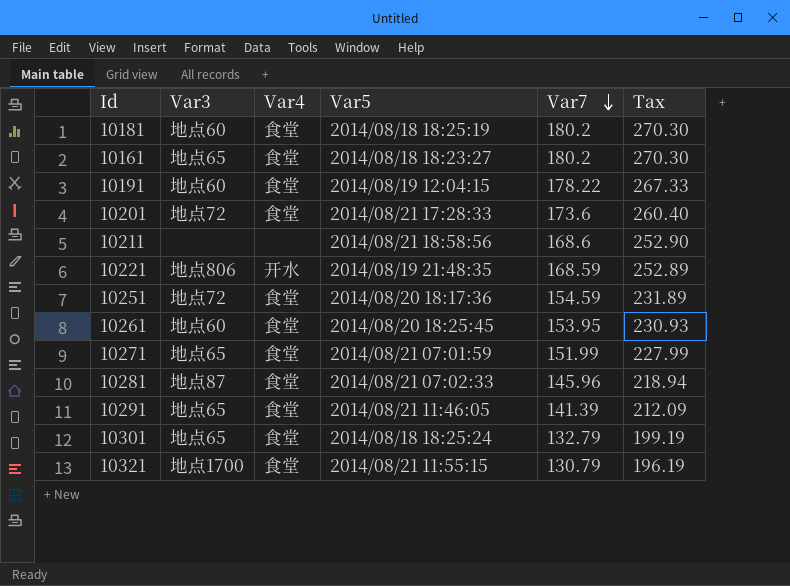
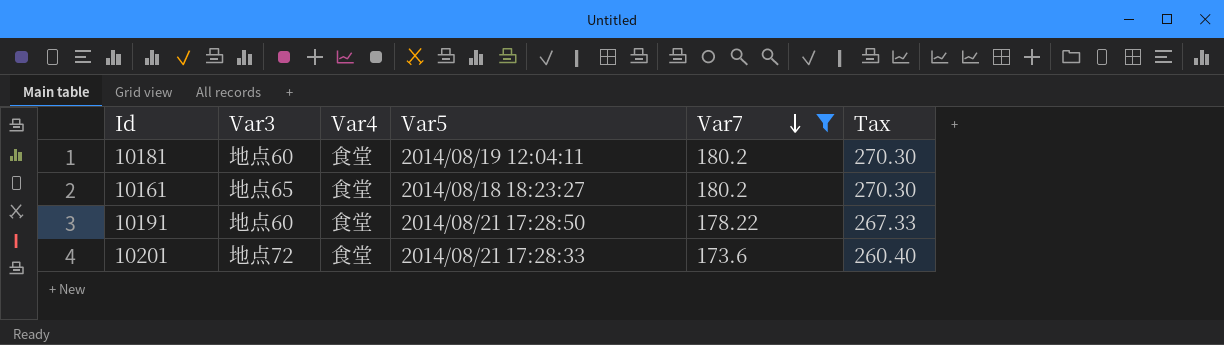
filter: none -> Var7 >= 173.6
10181 | Var5: 2014/08/18 18:25:19 -> 2014/08/19 12:04:11
10191 | Var5: 2014/08/19 12:04:15 -> 2014/08/21 17:28:50

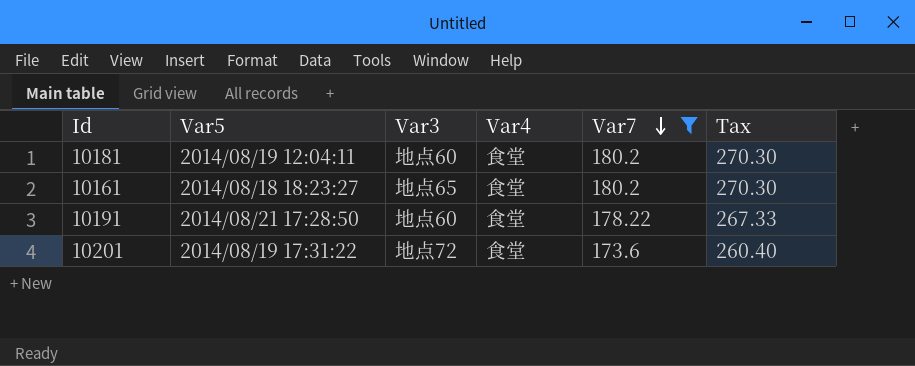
column Var5 | position: 4 -> 2
10201 | Var5: 2014/08/21 17:28:33 -> 2014/08/19 17:31:22

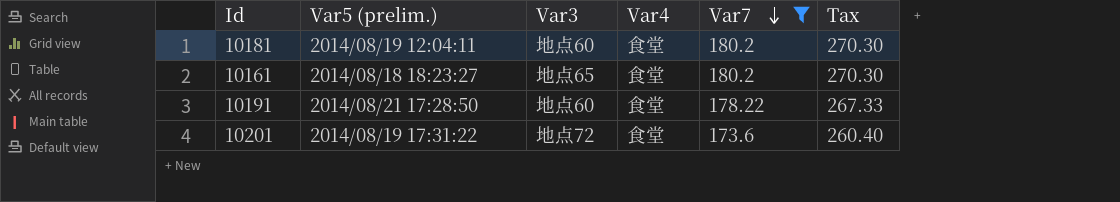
column name: Var5 -> Var5 (prelim.)

